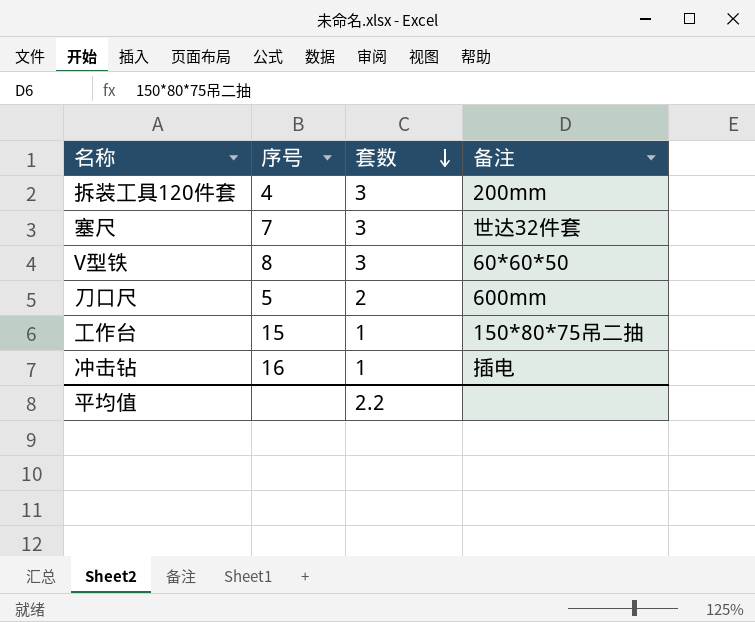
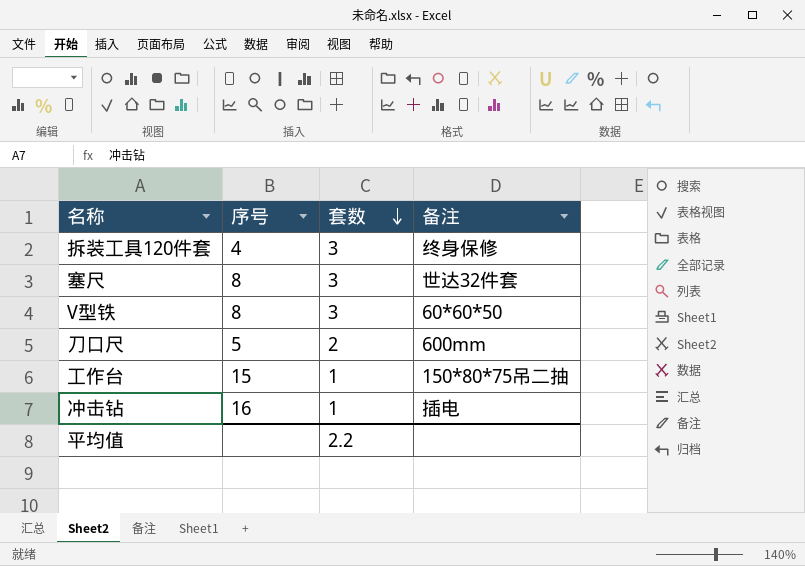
拆装工具120件套 | 备注: 200mm -> 终身保修
塞尺 | 序号: 7 -> 8

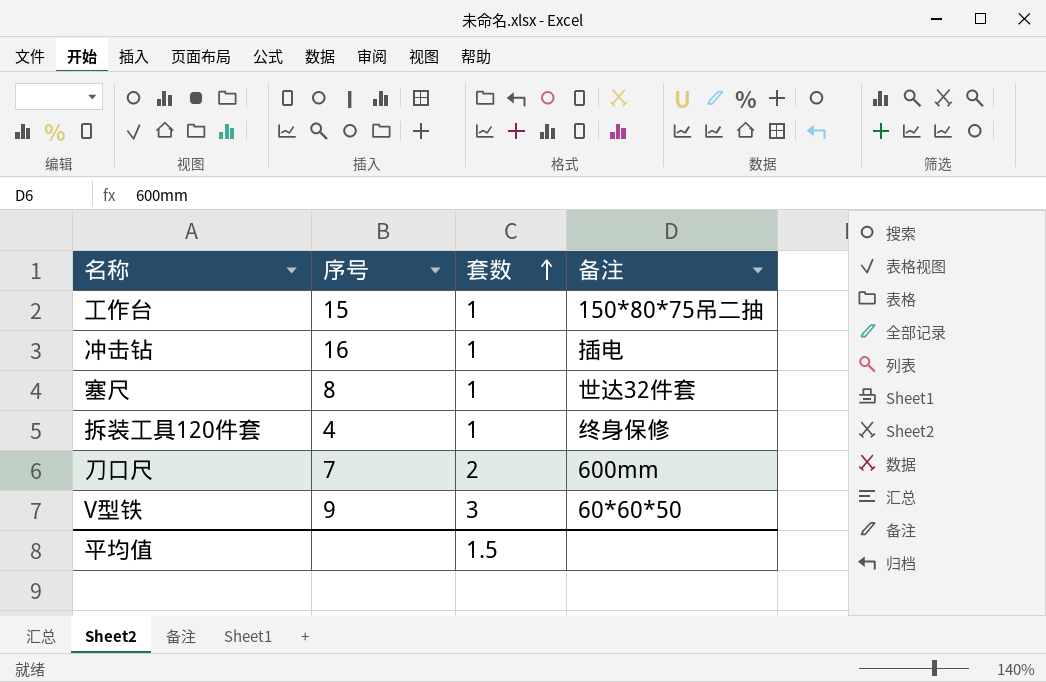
row order: 套数 descending -> 套数 ascending
塞尺 | 套数: 3 -> 1
拆装工具120件套 | 套数: 3 -> 1
刀口尺 | 序号: 5 -> 7
V型铁 | 序号: 8 -> 9
平均值 | 套数: 2.2 -> 1.5

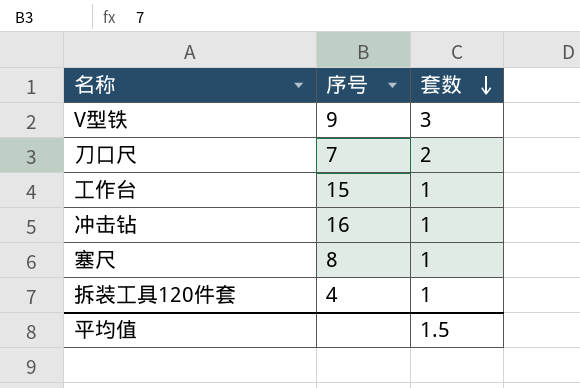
row order: 套数 ascending -> 套数 descending
column 备注 | position: 4 -> none

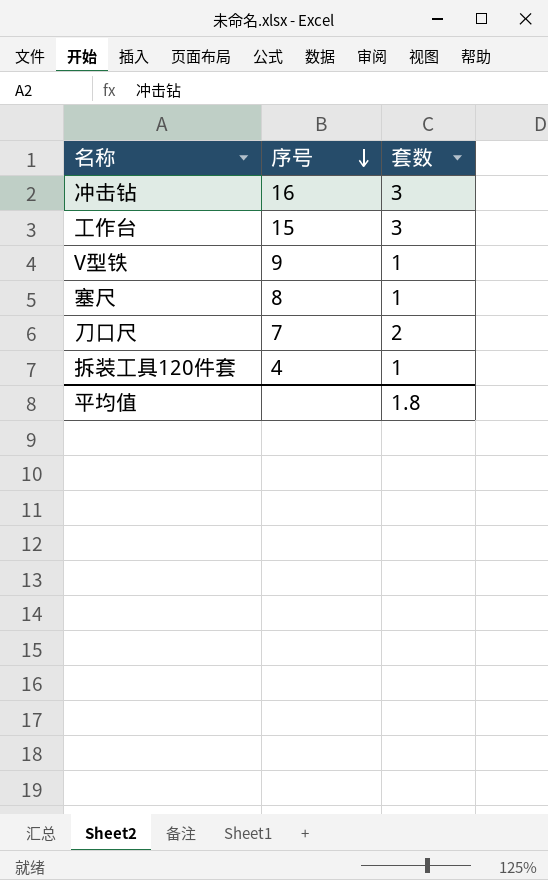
row order: 套数 descending -> 序号 descending
冲击钻 | 套数: 1 -> 3
工作台 | 套数: 1 -> 3
V型铁 | 套数: 3 -> 1
平均值 | 套数: 1.5 -> 1.8

